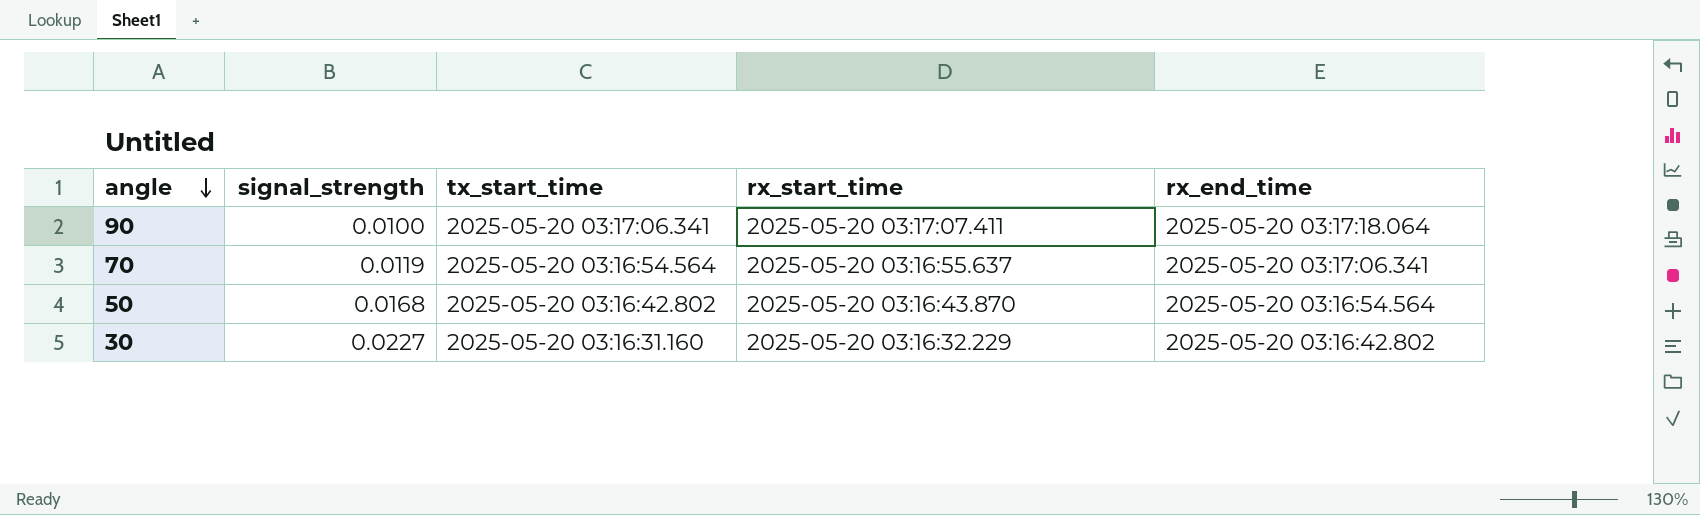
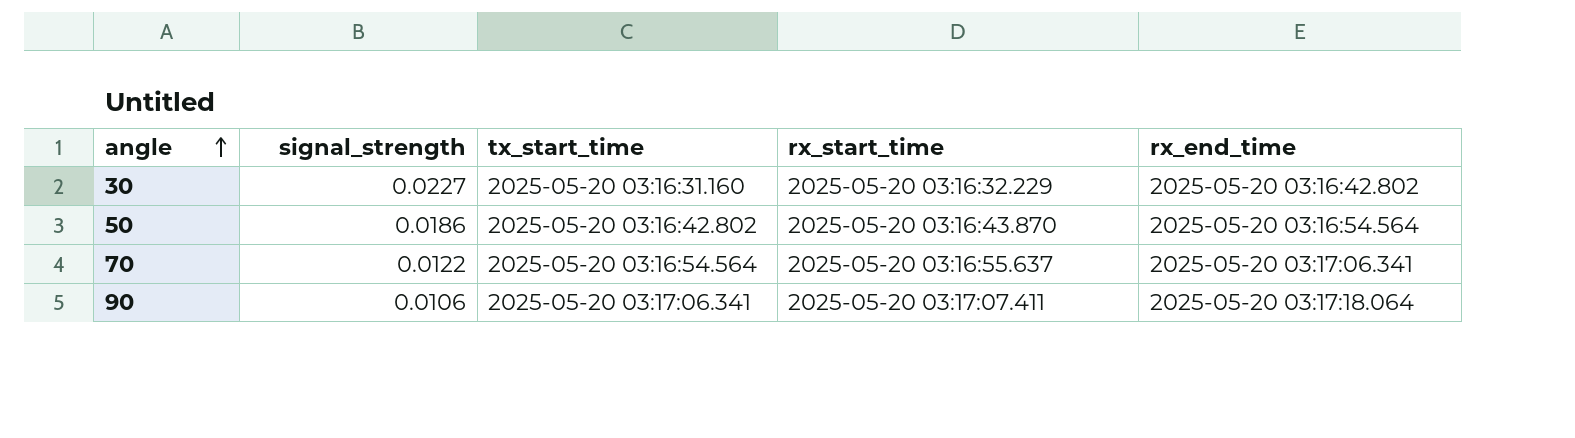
row order: angle descending -> angle ascending
50 | signal_strength: 0.0168 -> 0.0186
70 | signal_strength: 0.0119 -> 0.0122
90 | signal_strength: 0.0100 -> 0.0106

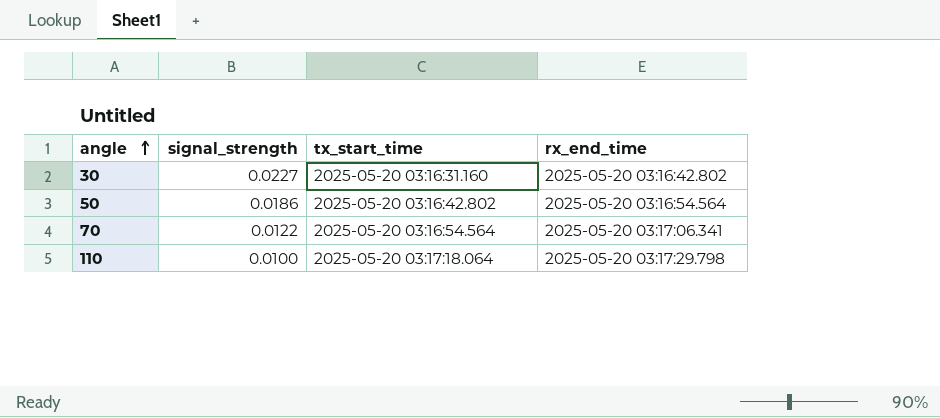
column rx_start_time | position: 4 -> none
row 90: 0.0106 | 2025-05-20 03:17:06.341 | 2025-05-20 03:17:07.411 | 2025-05-20 03:17:18.064 -> none
row 110: none -> 0.0100 | 2025-05-20 03:17:18.064 | 2025-05-20 03:17:29.798

